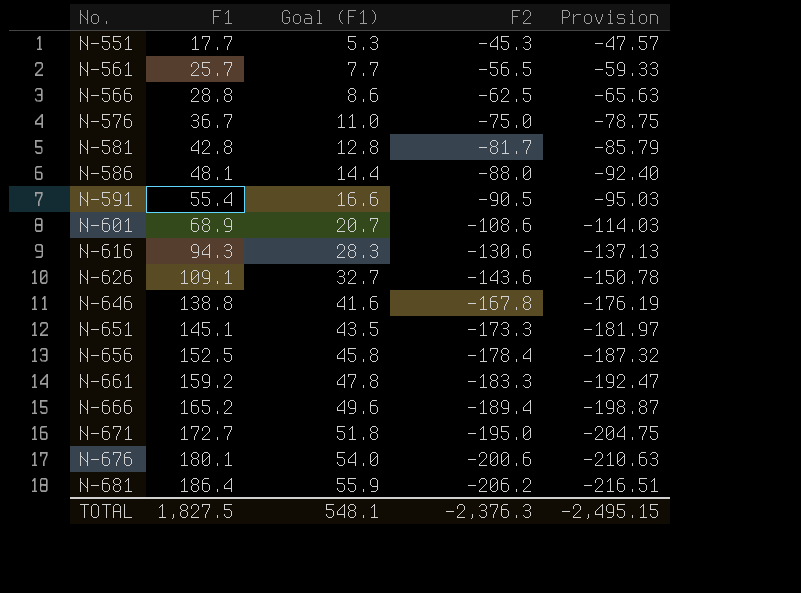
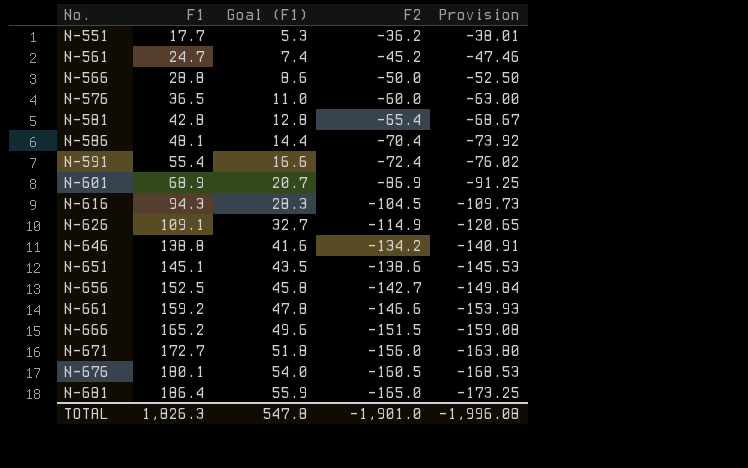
N-551 | F2: -45.3 -> -36.2
N-551 | Provision: -47.57 -> -38.01
N-561 | F1: 25.7 -> 24.7
N-561 | Goal (F1): 7.7 -> 7.4
N-561 | F2: -56.5 -> -45.2
N-561 | Provision: -59.33 -> -47.46
N-566 | F2: -62.5 -> -50.0
N-566 | Provision: -65.63 -> -52.50
N-576 | F1: 36.7 -> 36.5
N-576 | F2: -75.0 -> -60.0
N-576 | Provision: -78.75 -> -63.00
N-581 | F2: -81.7 -> -65.4
N-581 | Provision: -85.79 -> -68.67
N-586 | F2: -88.0 -> -70.4
N-586 | Provision: -92.40 -> -73.92
N-591 | F2: -90.5 -> -72.4
N-591 | Provision: -95.03 -> -76.02
N-601 | F2: -108.6 -> -86.9
N-601 | Provision: -114.03 -> -91.25
N-616 | F2: -130.6 -> -104.5
N-616 | Provision: -137.13 -> -109.73
N-626 | F2: -143.6 -> -114.9
N-626 | Provision: -150.78 -> -120.65
N-646 | F2: -167.8 -> -134.2
N-646 | Provision: -176.19 -> -140.91
N-651 | F2: -173.3 -> -138.6
N-651 | Provision: -181.97 -> -145.53
N-656 | F2: -178.4 -> -142.7
N-656 | Provision: -187.32 -> -149.84
N-661 | F2: -183.3 -> -146.6
N-661 | Provision: -192.47 -> -153.93
N-666 | F2: -189.4 -> -151.5
N-666 | Provision: -198.87 -> -159.08
N-671 | F2: -195.0 -> -156.0
N-671 | Provision: -204.75 -> -163.80
N-676 | F2: -200.6 -> -160.5
N-676 | Provision: -210.63 -> -168.53
N-681 | F2: -206.2 -> -165.0
N-681 | Provision: -216.51 -> -173.25
TOTAL | F1: 1,827.5 -> 1,826.3
TOTAL | Goal (F1): 548.1 -> 547.8
TOTAL | F2: -2,376.3 -> -1,901.0
TOTAL | Provision: -2,495.15 -> -1,996.08

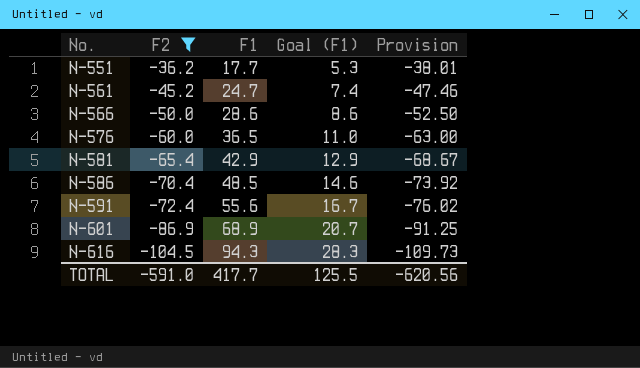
filter: none -> F2 >= -104.5
column F2 | position: 4 -> 2
N-566 | F1: 28.8 -> 28.6
N-581 | F1: 42.8 -> 42.9
N-581 | Goal (F1): 12.8 -> 12.9
N-586 | F1: 48.1 -> 48.5
N-586 | Goal (F1): 14.4 -> 14.6
N-591 | F1: 55.4 -> 55.6
N-591 | Goal (F1): 16.6 -> 16.7
TOTAL | F2: -1,901.0 -> -591.0
TOTAL | F1: 1,826.3 -> 417.7
TOTAL | Goal (F1): 547.8 -> 125.5
TOTAL | Provision: -1,996.08 -> -620.56

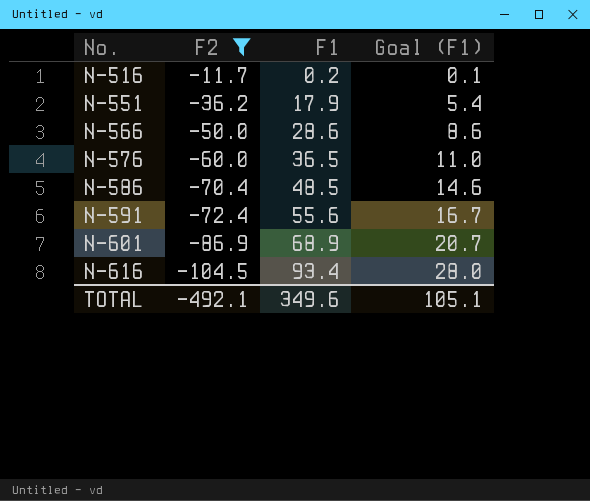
column Provision | formula: [F2] * 1.05 -> none
row N-561: -45.2 | 24.7 | 7.4 | -47.46 -> none
row N-581: -65.4 | 42.9 | 12.9 | -68.67 -> none
row N-516: none -> -11.7 | 0.2 | 0.1
N-551 | F1: 17.7 -> 17.9
N-551 | Goal (F1): 5.3 -> 5.4
N-616 | F1: 94.3 -> 93.4
N-616 | Goal (F1): 28.3 -> 28.0
TOTAL | F2: -591.0 -> -492.1
TOTAL | F1: 417.7 -> 349.6
TOTAL | Goal (F1): 125.5 -> 105.1

